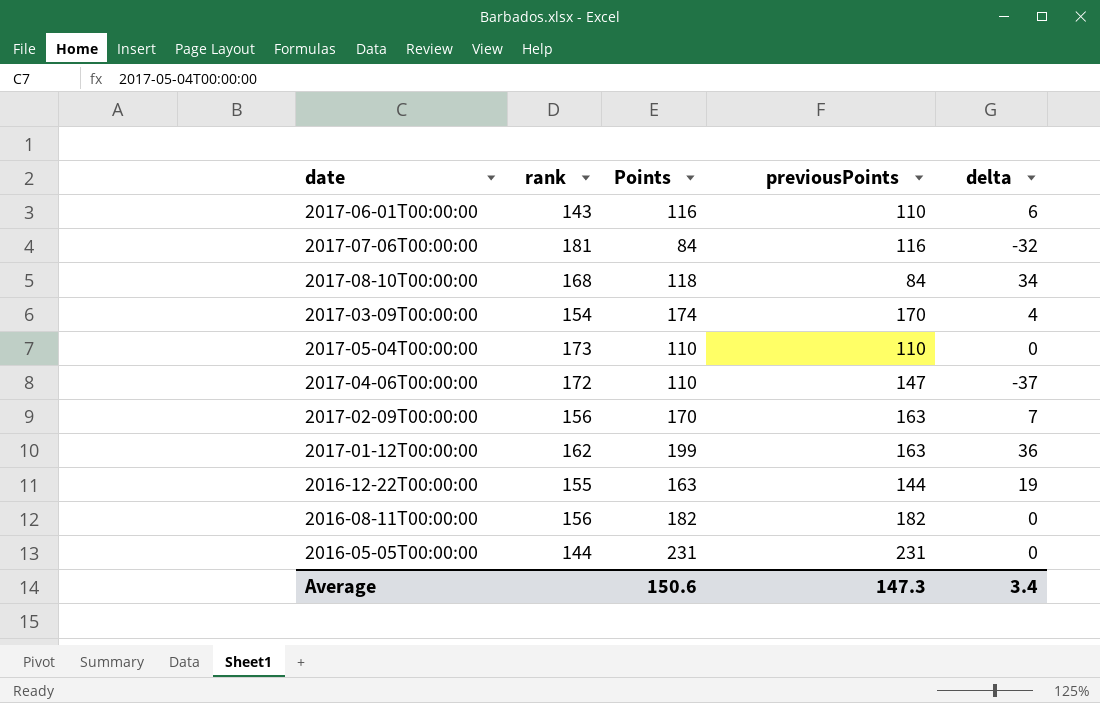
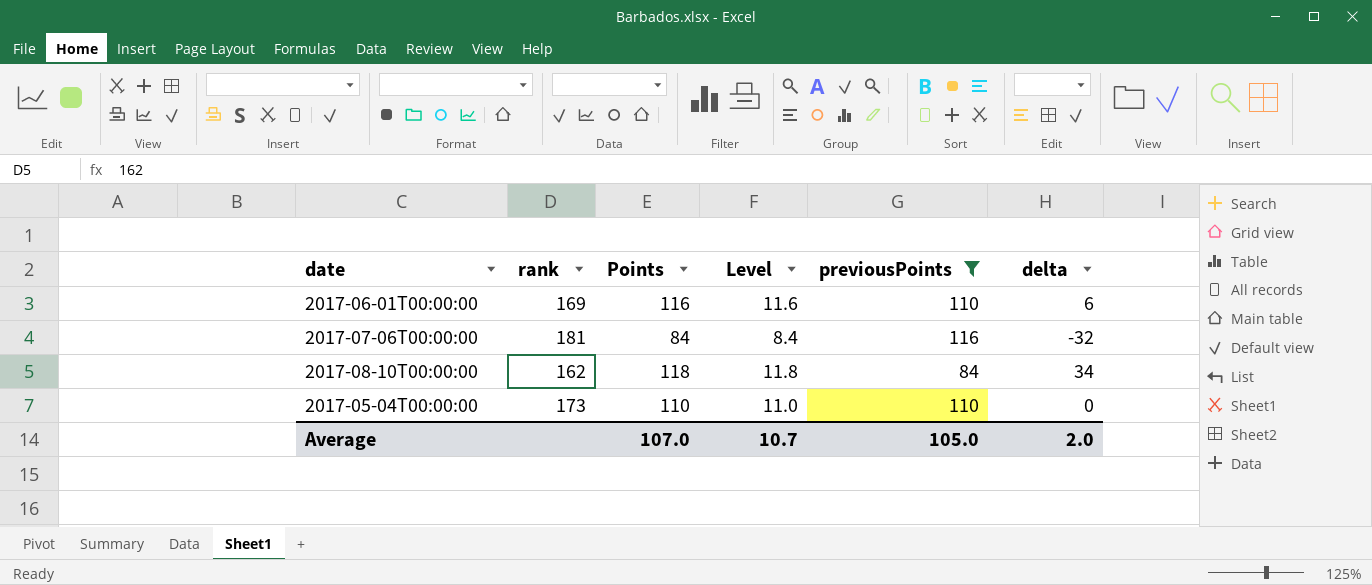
filter: none -> previousPoints <= 116
column Level | formula: none -> [Points] * 0.1
2017-06-01T00:00:00 | rank: 143 -> 169
2017-08-10T00:00:00 | rank: 168 -> 162
Average | Points: 150.6 -> 107.0
Average | previousPoints: 147.3 -> 105.0
Average | delta: 3.4 -> 2.0

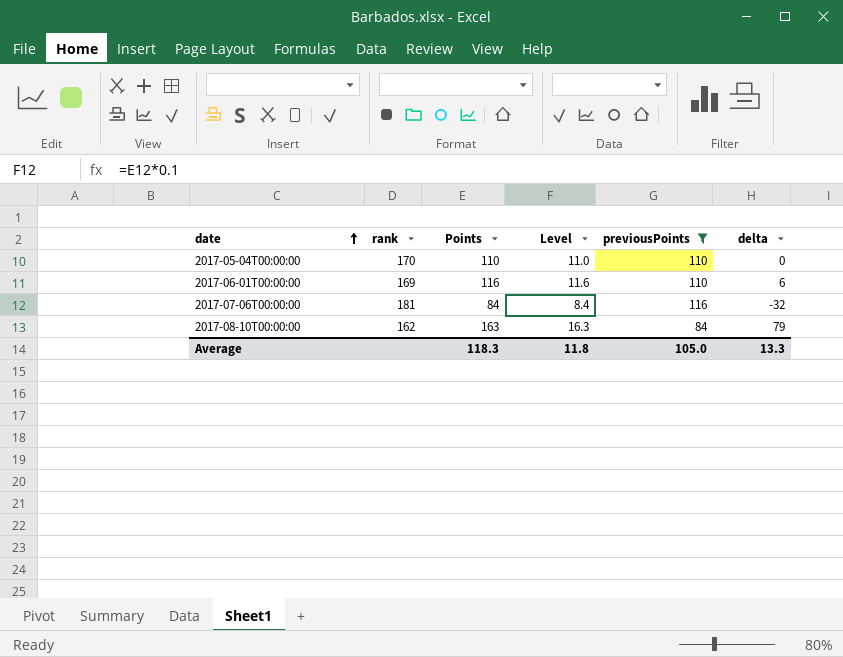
row order: none -> date ascending
2017-05-04T00:00:00 | rank: 173 -> 170
2017-08-10T00:00:00 | Points: 118 -> 163
2017-08-10T00:00:00 | Level: 11.8 -> 16.3
2017-08-10T00:00:00 | delta: 34 -> 79
Average | Points: 107.0 -> 118.3
Average | Level: 10.7 -> 11.8
Average | delta: 2.0 -> 13.3

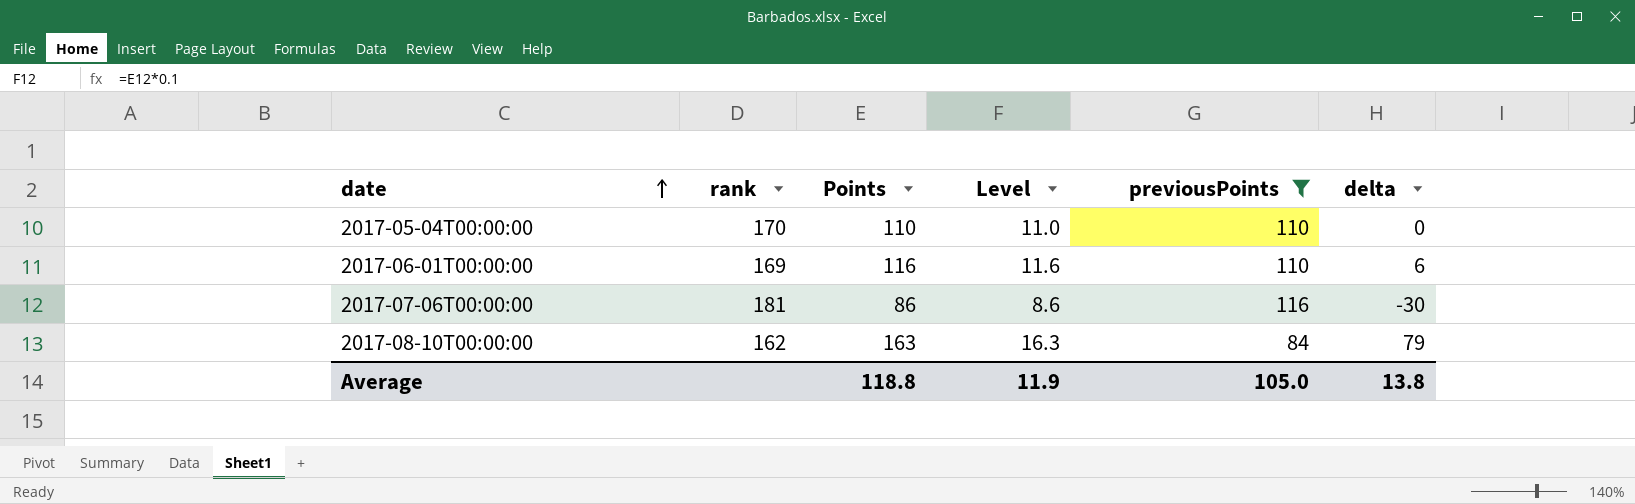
2017-07-06T00:00:00 | Points: 84 -> 86
2017-07-06T00:00:00 | Level: 8.4 -> 8.6
2017-07-06T00:00:00 | delta: -32 -> -30
Average | Points: 118.3 -> 118.8
Average | Level: 11.8 -> 11.9
Average | delta: 13.3 -> 13.8

